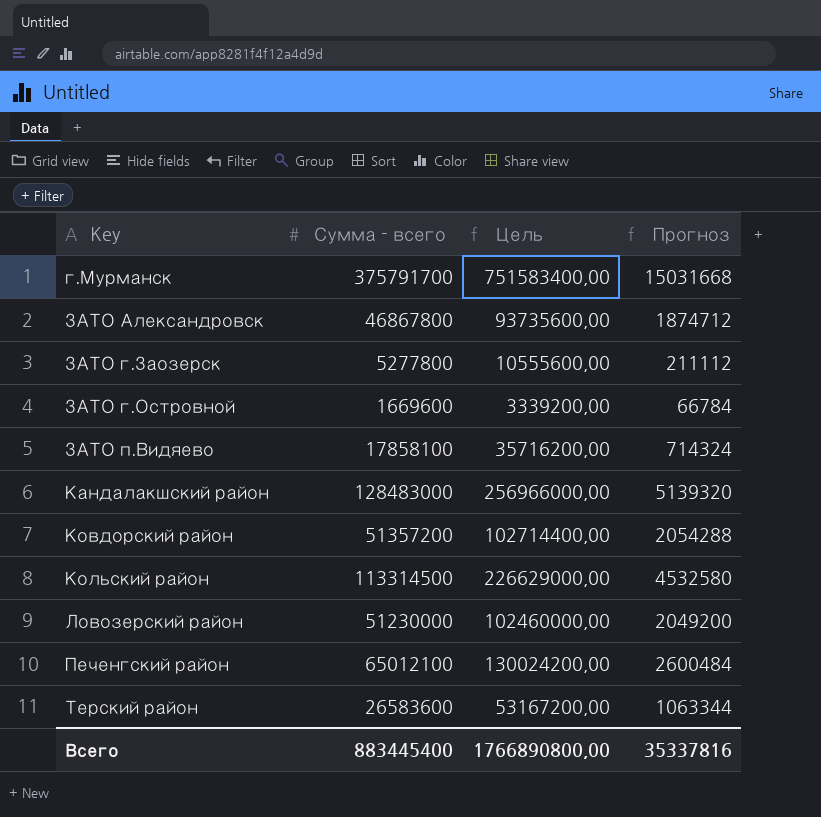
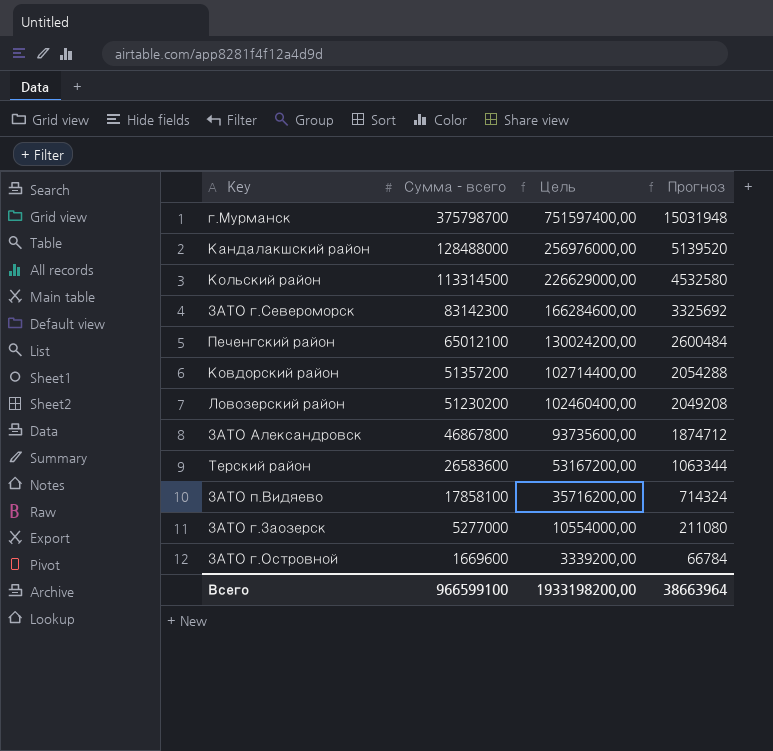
row order: Key ascending -> Сумма - всего descending
г.Мурманск | Сумма - всего: 375791700 -> 375798700
г.Мурманск | Цель: 751583400,00 -> 751597400,00
г.Мурманск | Прогноз: 15031668 -> 15031948
Кандалакшский район | Сумма - всего: 128483000 -> 128488000
Кандалакшский район | Цель: 256966000,00 -> 256976000,00
Кандалакшский район | Прогноз: 5139320 -> 5139520
row ЗАТО г.Североморск: none -> 83142300 | 166284600,00 | 3325692
Ловозерский район | Сумма - всего: 51230000 -> 51230200
Ловозерский район | Цель: 102460000,00 -> 102460400,00
Ловозерский район | Прогноз: 2049200 -> 2049208
ЗАТО г.Заозерск | Сумма - всего: 5277800 -> 5277000
ЗАТО г.Заозерск | Цель: 10555600,00 -> 10554000,00
ЗАТО г.Заозерск | Прогноз: 211112 -> 211080
Всего | Сумма - всего: 883445400 -> 966599100
Всего | Цель: 1766890800,00 -> 1933198200,00
Всего | Прогноз: 35337816 -> 38663964

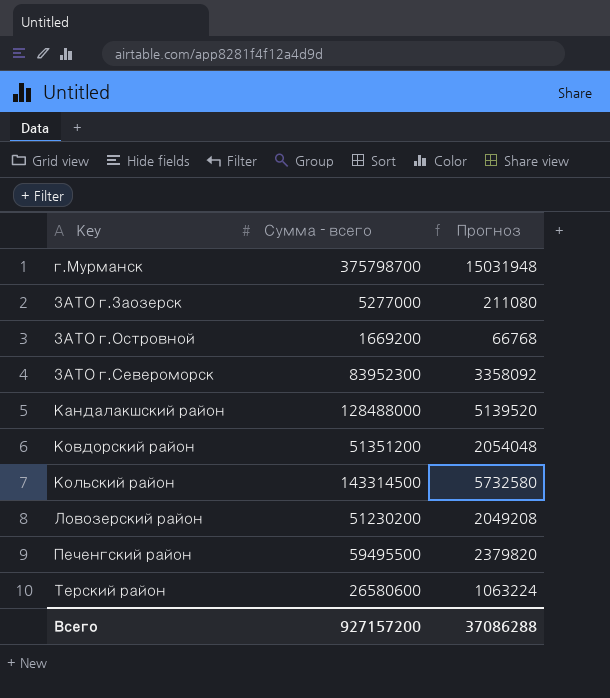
row order: Сумма - всего descending -> Key ascending
column Цель | formula: [Сумма - всего] * 2 -> none
row ЗАТО Александровск: 46867800 | 93735600,00 | 1874712 -> none
row ЗАТО п.Видяево: 17858100 | 35716200,00 | 714324 -> none
ЗАТО г.Островной | Сумма - всего: 1669600 -> 1669200
ЗАТО г.Островной | Прогноз: 66784 -> 66768
ЗАТО г.Североморск | Сумма - всего: 83142300 -> 83952300
ЗАТО г.Североморск | Прогноз: 3325692 -> 3358092
Ковдорский район | Сумма - всего: 51357200 -> 51351200
Ковдорский район | Прогноз: 2054288 -> 2054048
Кольский район | Сумма - всего: 113314500 -> 143314500
Кольский район | Прогноз: 4532580 -> 5732580
Печенгский район | Сумма - всего: 65012100 -> 59495500
Печенгский район | Прогноз: 2600484 -> 2379820
Терский район | Сумма - всего: 26583600 -> 26580600
Терский район | Прогноз: 1063344 -> 1063224
Всего | Сумма - всего: 966599100 -> 927157200
Всего | Прогноз: 38663964 -> 37086288

